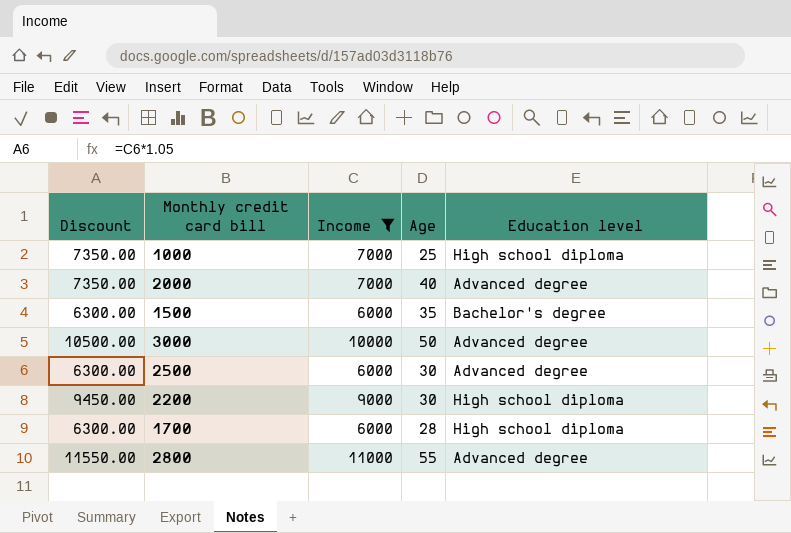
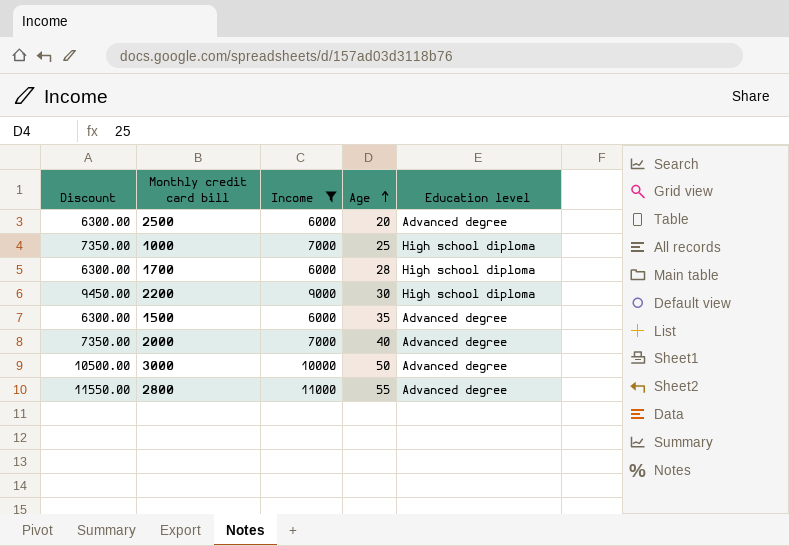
row order: none -> Age ascending
2500 | Age: 30 -> 20
1500 | Education level: Bachelor's degree -> Advanced degree

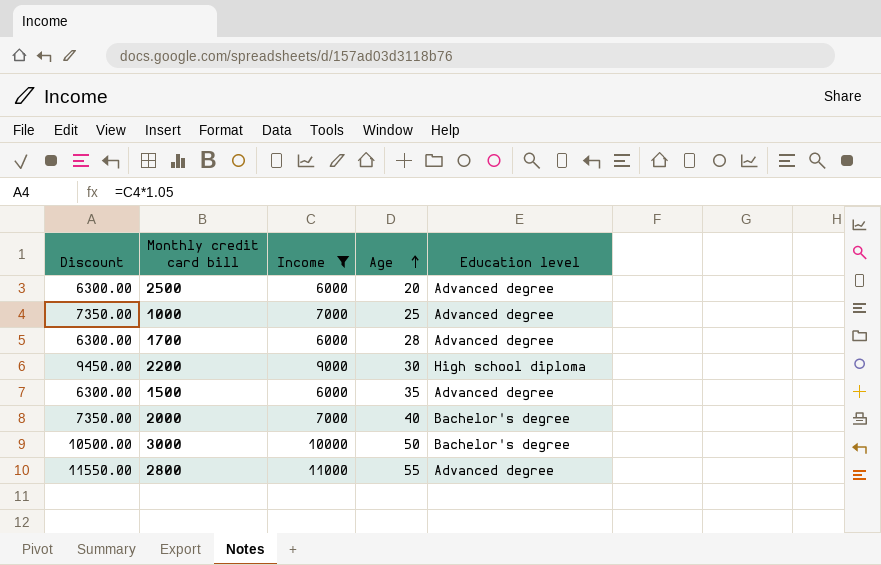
1000 | Education level: High school diploma -> Advanced degree
1700 | Education level: High school diploma -> Advanced degree
2000 | Education level: Advanced degree -> Bachelor's degree
3000 | Education level: Advanced degree -> Bachelor's degree

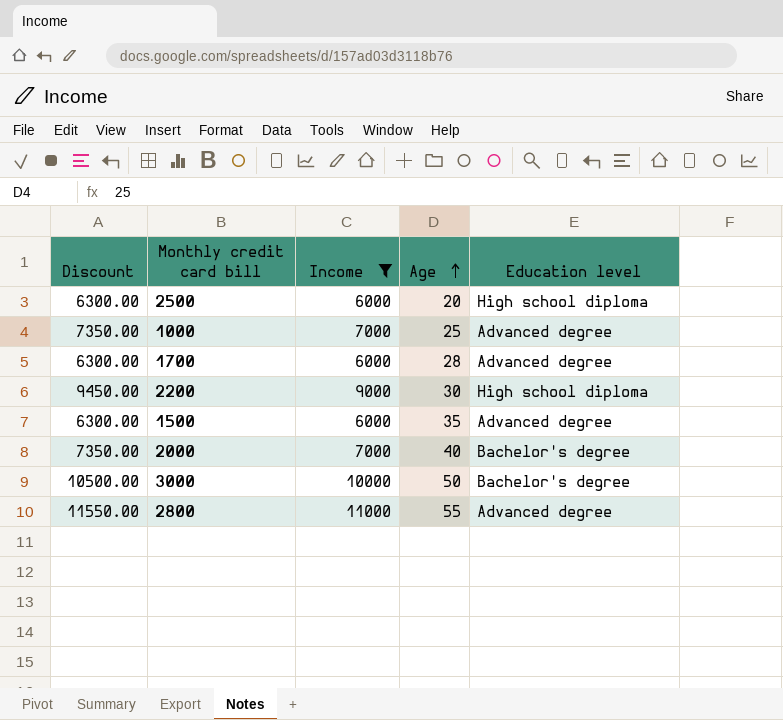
2500 | Education level: Advanced degree -> High school diploma

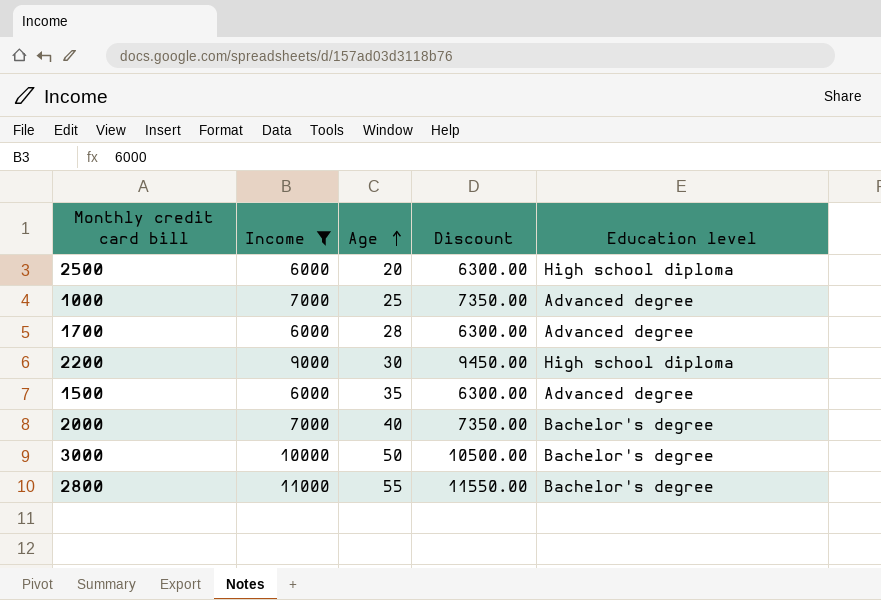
column Discount | position: 1 -> 4
2800 | Education level: Advanced degree -> Bachelor's degree

